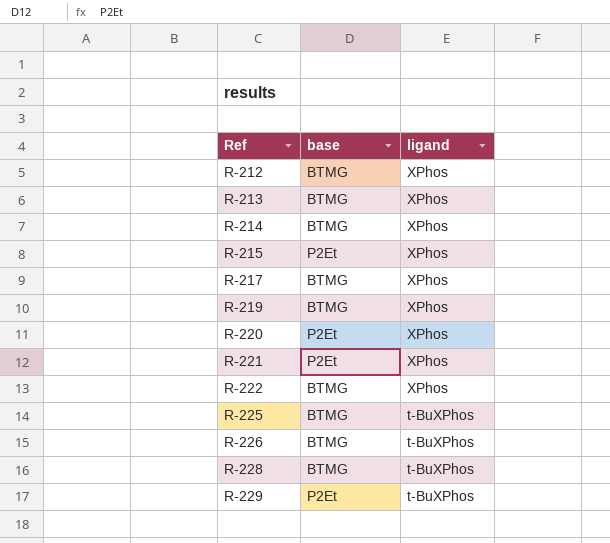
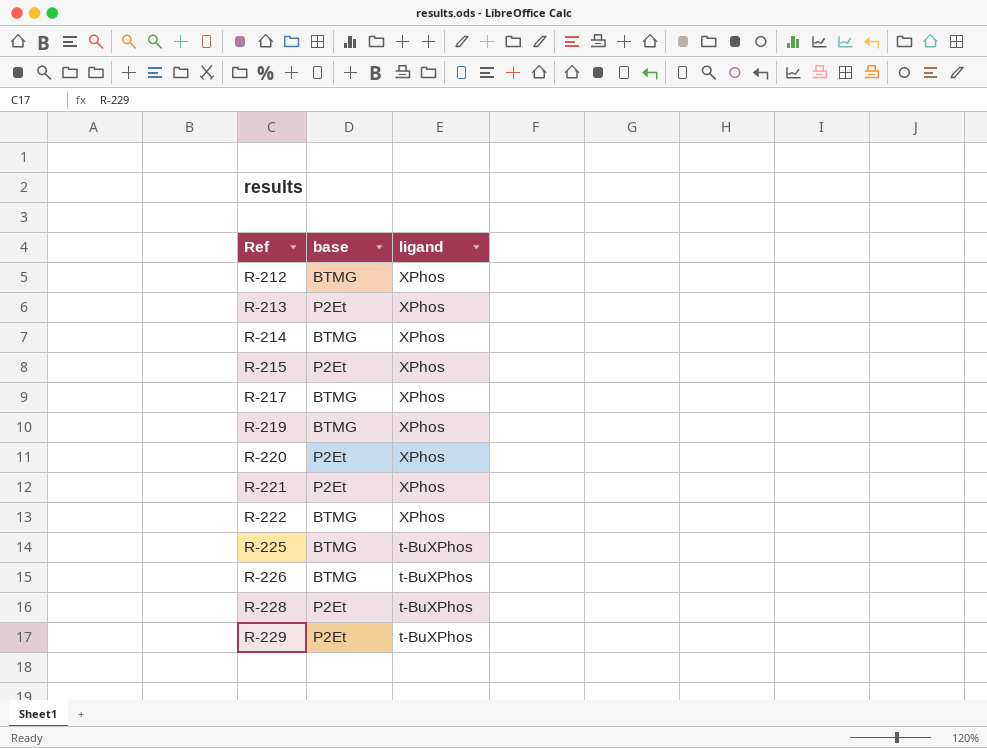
R-213 | base: BTMG -> P2Et
R-228 | base: BTMG -> P2Et

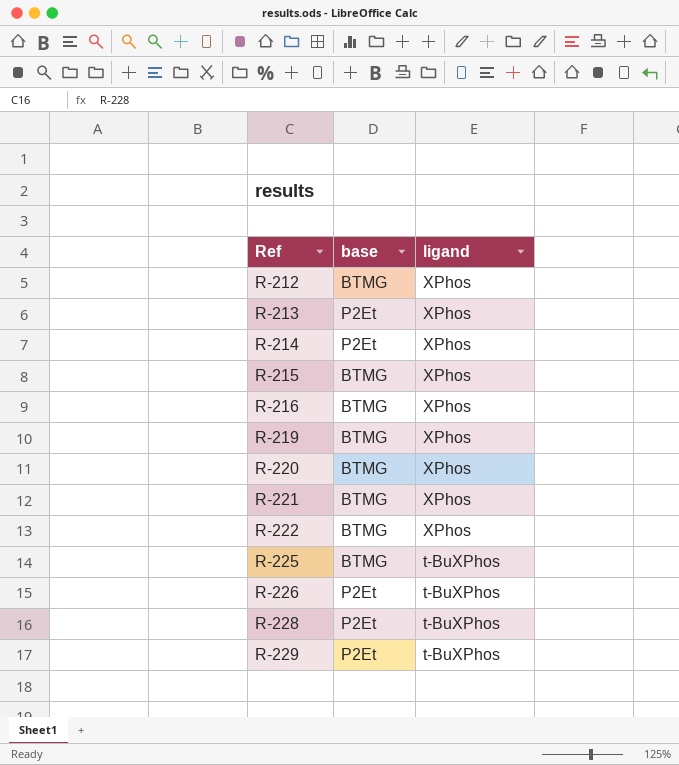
row R-217: BTMG | XPhos -> none
R-214 | base: BTMG -> P2Et
R-215 | base: P2Et -> BTMG
row R-216: none -> BTMG | XPhos
R-220 | base: P2Et -> BTMG
R-221 | base: P2Et -> BTMG
R-226 | base: BTMG -> P2Et

